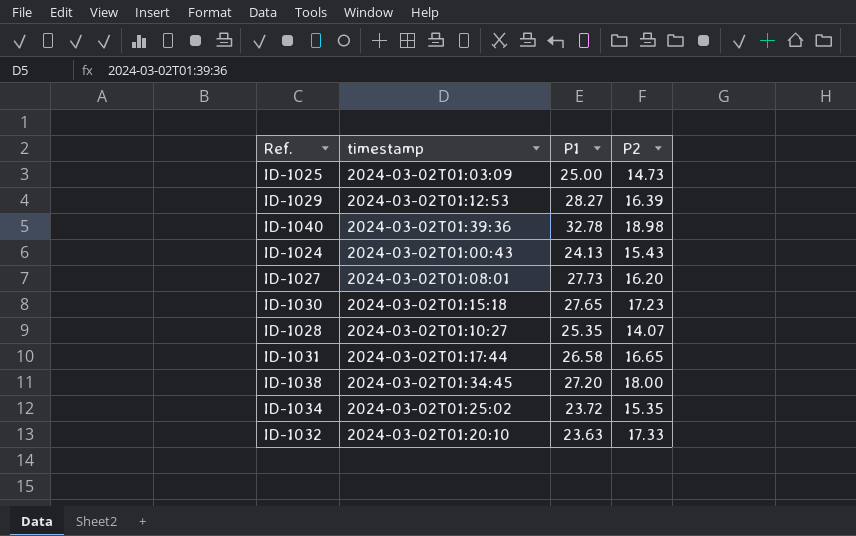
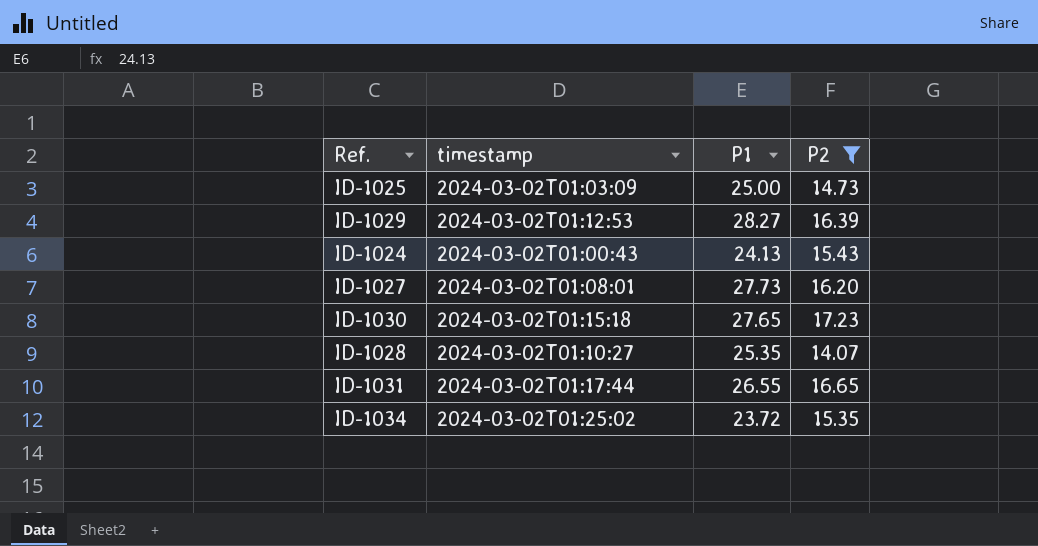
filter: none -> P2 <= 17.23
ID-1031 | P1: 26.58 -> 26.55

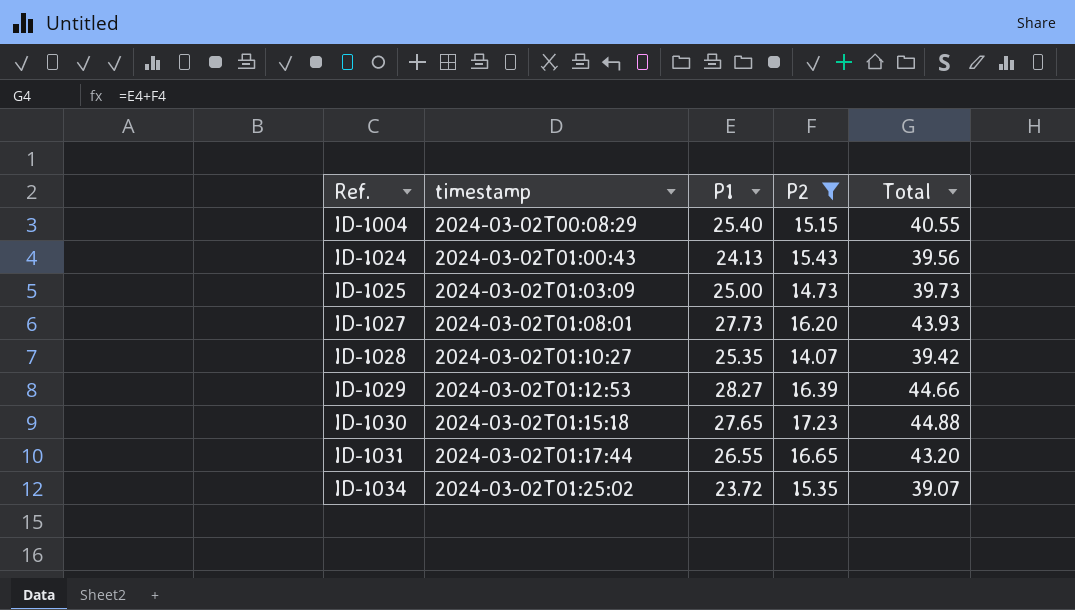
row order: none -> Ref. ascending
column Total | formula: none -> [P1] + [P2]
row ID-1004: none -> 2024-03-02T00:08:29 | 25.40 | 15.15 | 40.55

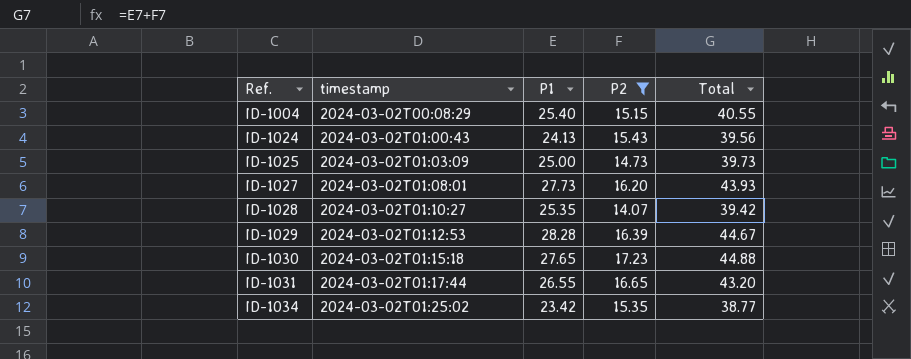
ID-1029 | P1: 28.27 -> 28.28
ID-1029 | Total: 44.66 -> 44.67
ID-1034 | P1: 23.72 -> 23.42
ID-1034 | Total: 39.07 -> 38.77

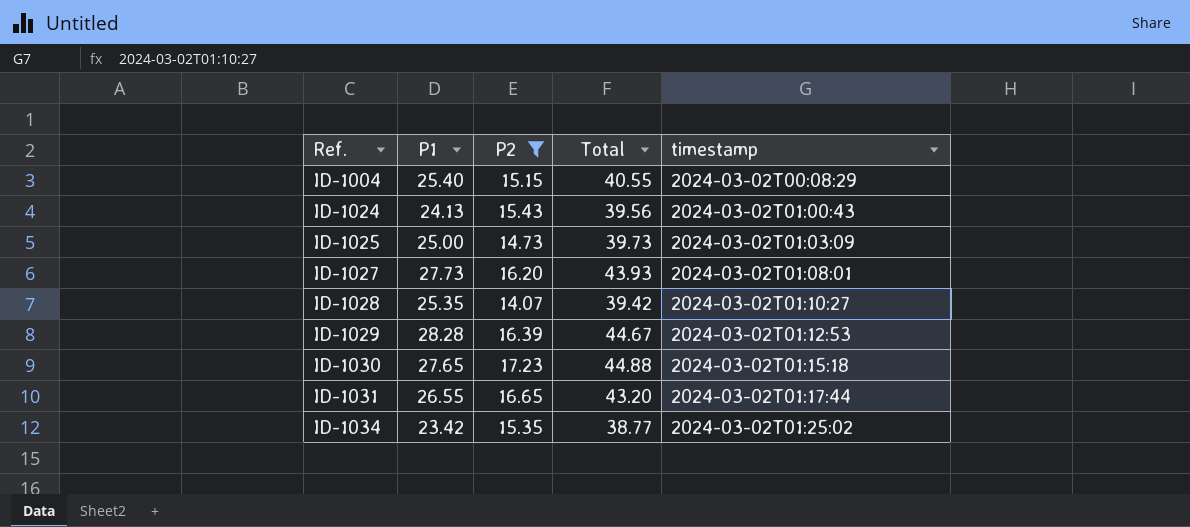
column timestamp | position: 2 -> 5

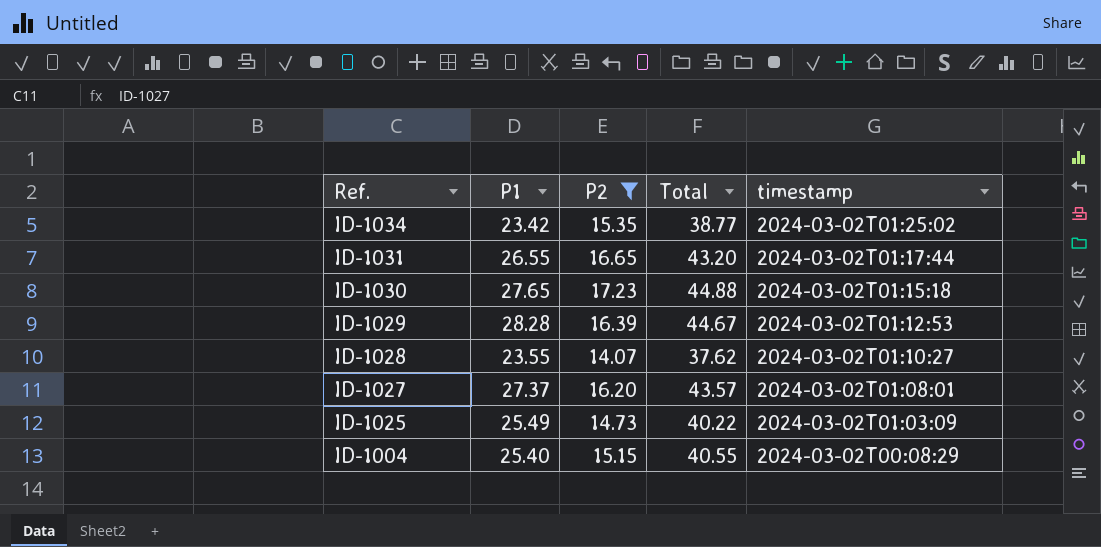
row order: Ref. ascending -> Ref. descending
row ID-1024: 24.13 | 15.43 | 39.56 | 2024-03-02T01:00:43 -> none
ID-1028 | P1: 25.35 -> 23.55
ID-1028 | Total: 39.42 -> 37.62
ID-1027 | P1: 27.73 -> 27.37
ID-1027 | Total: 43.93 -> 43.57
ID-1025 | P1: 25.00 -> 25.49
ID-1025 | Total: 39.73 -> 40.22

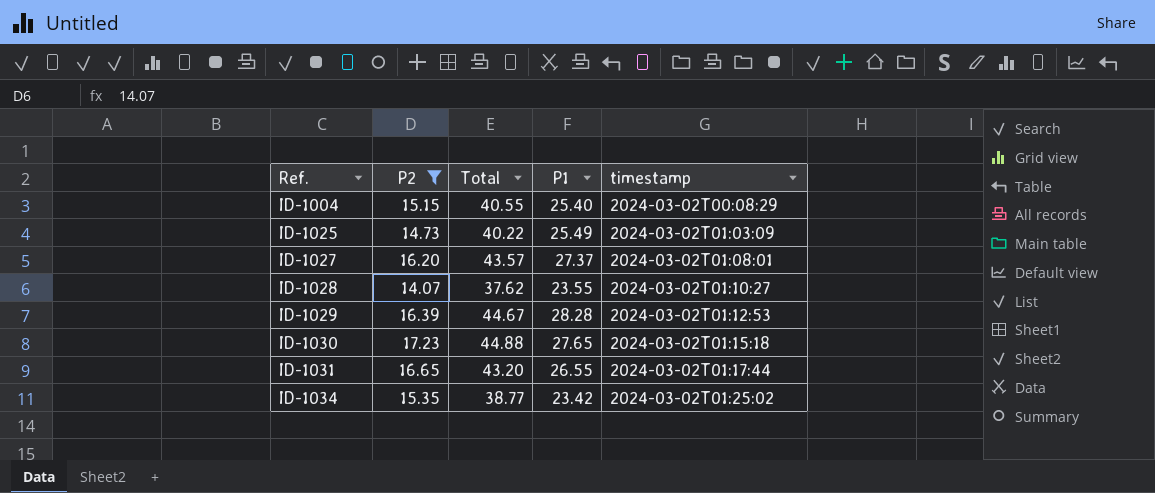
row order: Ref. descending -> Ref. ascending
column P1 | position: 2 -> 4

